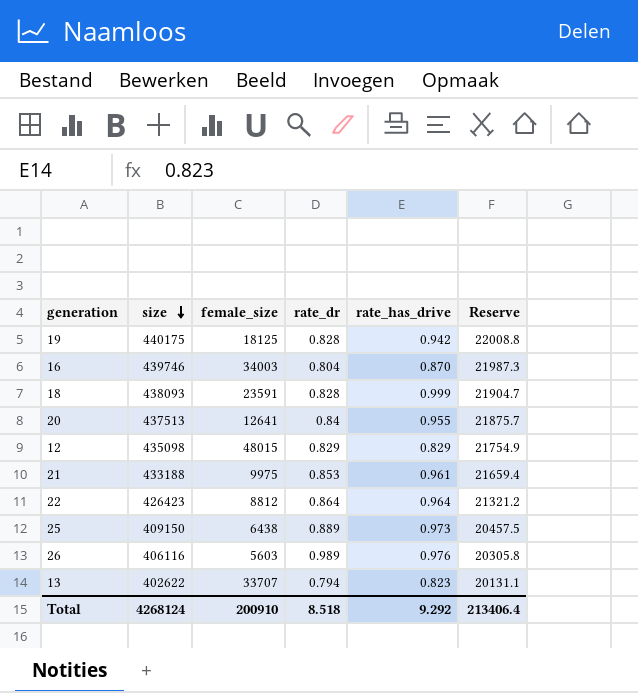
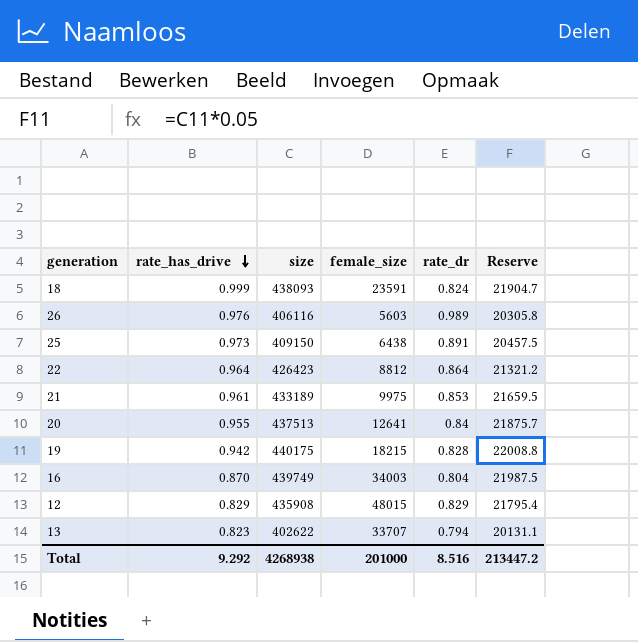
row order: size descending -> rate_has_drive descending
column rate_has_drive | position: 5 -> 2
18 | rate_dr: 0.828 -> 0.824
25 | rate_dr: 0.889 -> 0.891
21 | size: 433188 -> 433189
21 | Reserve: 21659.4 -> 21659.5
19 | female_size: 18125 -> 18215
16 | size: 439746 -> 439749
16 | Reserve: 21987.3 -> 21987.5
12 | size: 435098 -> 435908
12 | Reserve: 21754.9 -> 21795.4
Total | size: 4268124 -> 4268938
Total | female_size: 200910 -> 201000
Total | rate_dr: 8.518 -> 8.516
Total | Reserve: 213406.4 -> 213447.2

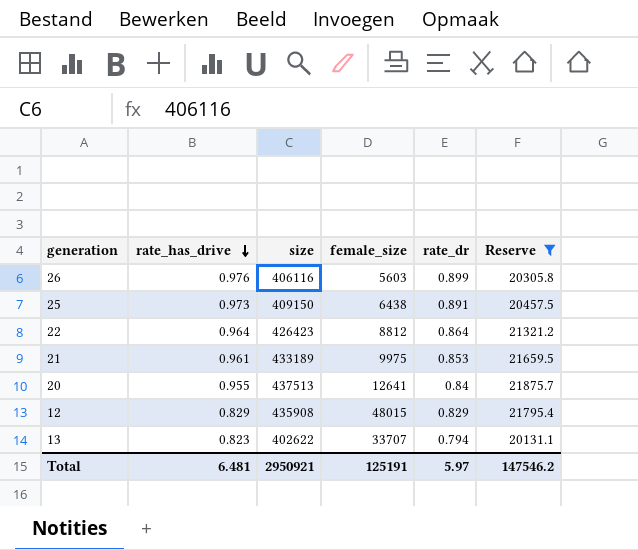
filter: none -> Reserve <= 21875.7
26 | rate_dr: 0.989 -> 0.899
Total | rate_has_drive: 9.292 -> 6.481
Total | size: 4268938 -> 2950921
Total | female_size: 201000 -> 125191
Total | rate_dr: 8.516 -> 5.97
Total | Reserve: 213447.2 -> 147546.2

